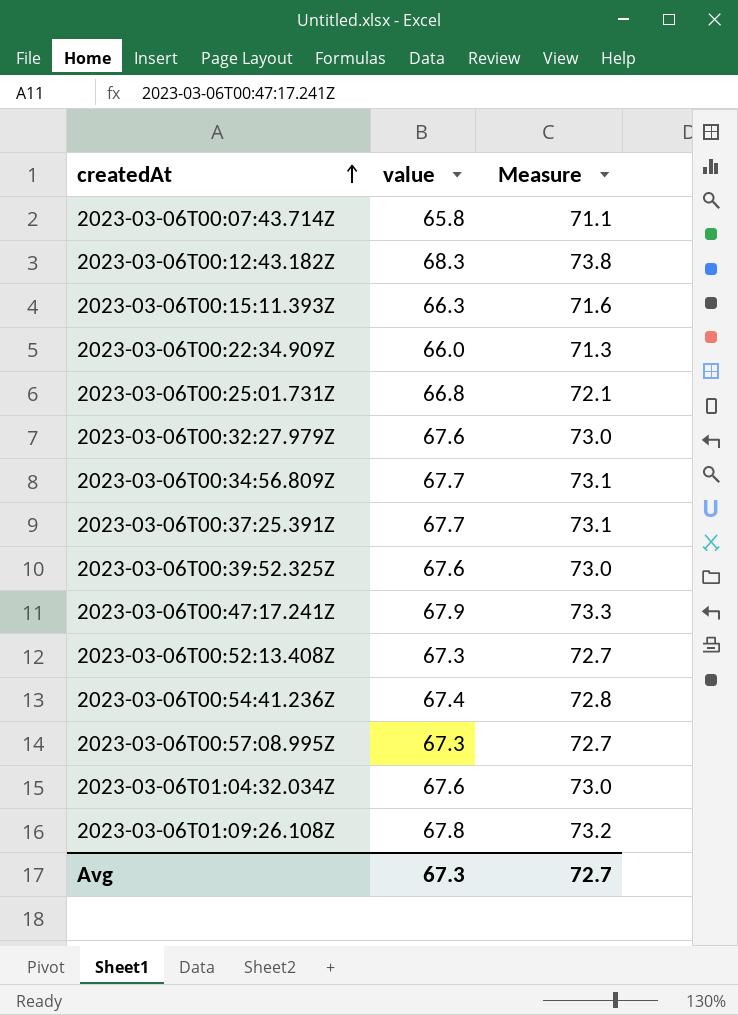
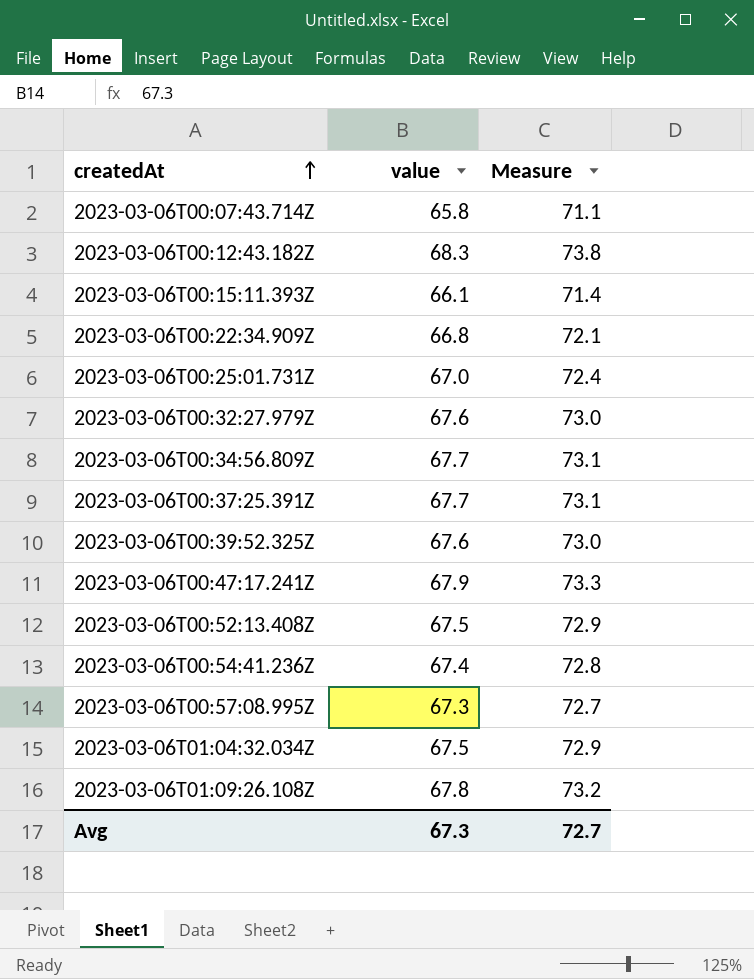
2023-03-06T00:15:11.393Z | value: 66.3 -> 66.1
2023-03-06T00:15:11.393Z | Measure: 71.6 -> 71.4
2023-03-06T00:22:34.909Z | value: 66.0 -> 66.8
2023-03-06T00:22:34.909Z | Measure: 71.3 -> 72.1
2023-03-06T00:25:01.731Z | value: 66.8 -> 67.0
2023-03-06T00:25:01.731Z | Measure: 72.1 -> 72.4
2023-03-06T00:52:13.408Z | value: 67.3 -> 67.5
2023-03-06T00:52:13.408Z | Measure: 72.7 -> 72.9
2023-03-06T01:04:32.034Z | value: 67.6 -> 67.5
2023-03-06T01:04:32.034Z | Measure: 73.0 -> 72.9

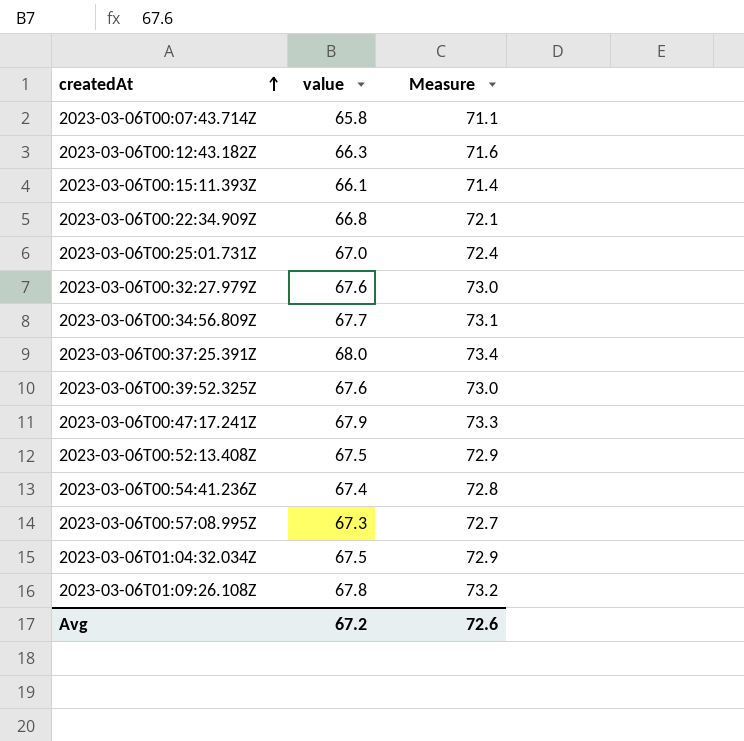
2023-03-06T00:12:43.182Z | value: 68.3 -> 66.3
2023-03-06T00:12:43.182Z | Measure: 73.8 -> 71.6
2023-03-06T00:37:25.391Z | value: 67.7 -> 68.0
2023-03-06T00:37:25.391Z | Measure: 73.1 -> 73.4
Avg | value: 67.3 -> 67.2
Avg | Measure: 72.7 -> 72.6

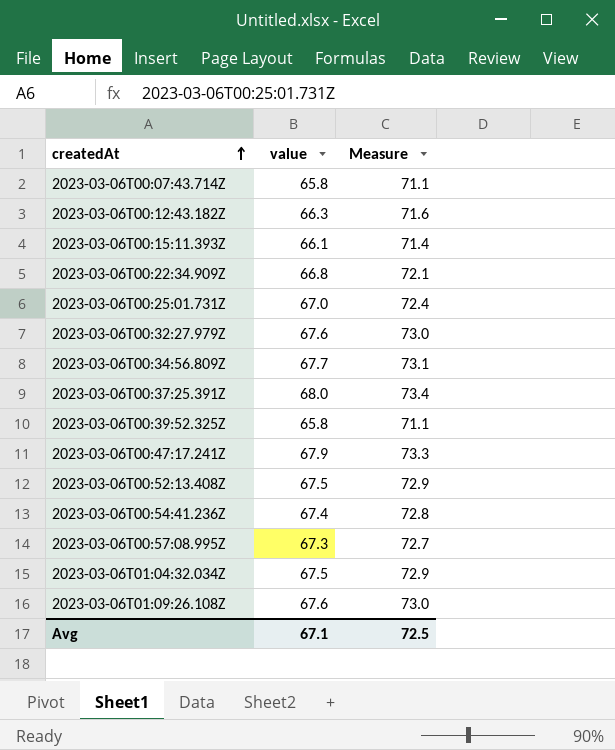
2023-03-06T00:39:52.325Z | value: 67.6 -> 65.8
2023-03-06T00:39:52.325Z | Measure: 73.0 -> 71.1
2023-03-06T01:09:26.108Z | value: 67.8 -> 67.6
2023-03-06T01:09:26.108Z | Measure: 73.2 -> 73.0
Avg | value: 67.2 -> 67.1
Avg | Measure: 72.6 -> 72.5

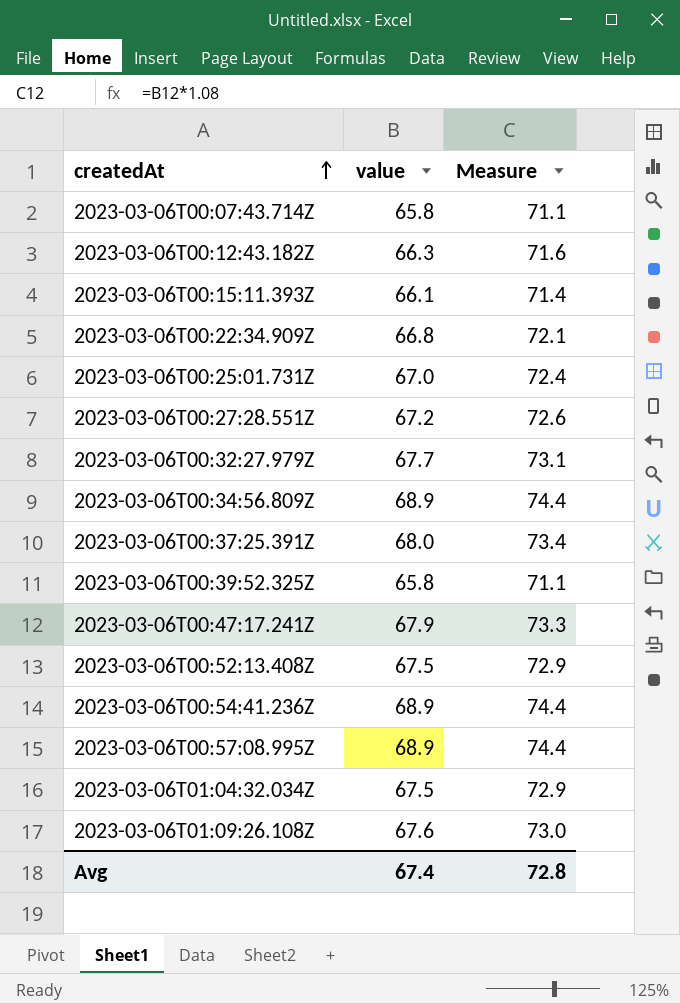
row 2023-03-06T00:27:28.551Z: none -> 67.2 | 72.6
2023-03-06T00:32:27.979Z | value: 67.6 -> 67.7
2023-03-06T00:32:27.979Z | Measure: 73.0 -> 73.1
2023-03-06T00:34:56.809Z | value: 67.7 -> 68.9
2023-03-06T00:34:56.809Z | Measure: 73.1 -> 74.4
2023-03-06T00:54:41.236Z | value: 67.4 -> 68.9
2023-03-06T00:54:41.236Z | Measure: 72.8 -> 74.4
2023-03-06T00:57:08.995Z | value: 67.3 -> 68.9
2023-03-06T00:57:08.995Z | Measure: 72.7 -> 74.4
Avg | value: 67.1 -> 67.4
Avg | Measure: 72.5 -> 72.8

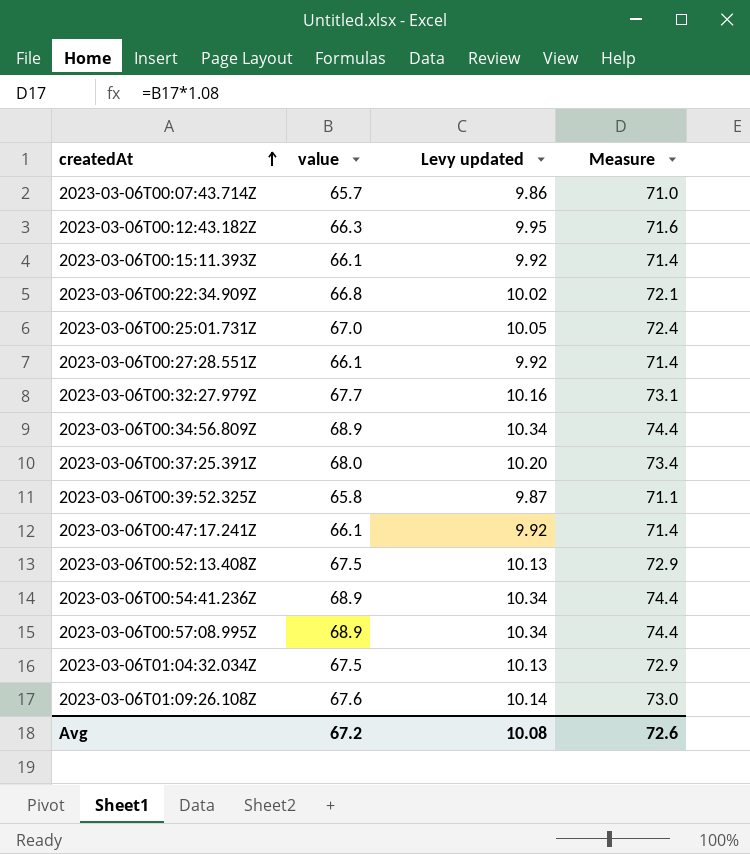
column Levy updated | formula: none -> [value] * 0.15
2023-03-06T00:07:43.714Z | value: 65.8 -> 65.7
2023-03-06T00:07:43.714Z | Measure: 71.1 -> 71.0
2023-03-06T00:27:28.551Z | value: 67.2 -> 66.1
2023-03-06T00:27:28.551Z | Measure: 72.6 -> 71.4
2023-03-06T00:47:17.241Z | value: 67.9 -> 66.1
2023-03-06T00:47:17.241Z | Measure: 73.3 -> 71.4
Avg | value: 67.4 -> 67.2
Avg | Measure: 72.8 -> 72.6

